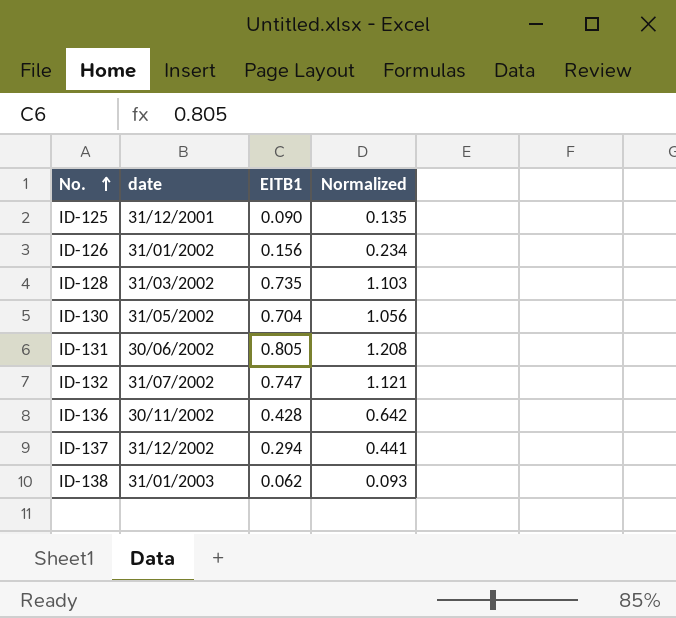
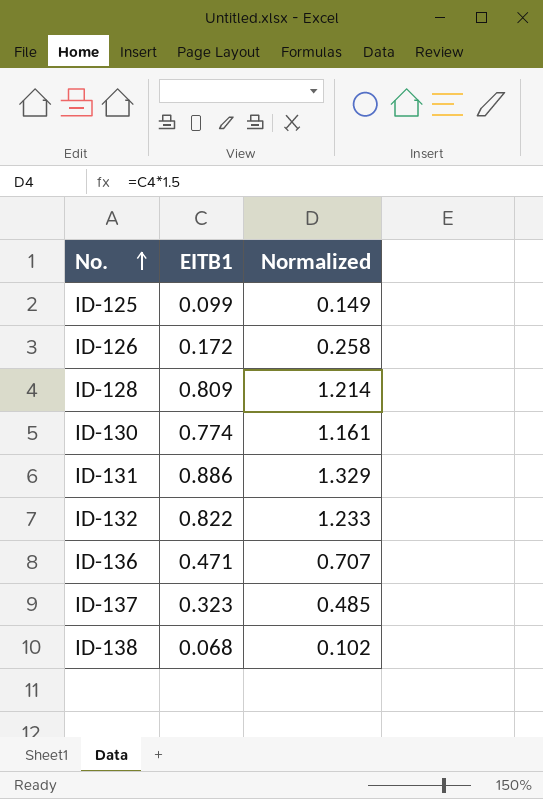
column date | position: 2 -> none
ID-125 | EITB1: 0.090 -> 0.099
ID-125 | Normalized: 0.135 -> 0.149
ID-126 | EITB1: 0.156 -> 0.172
ID-126 | Normalized: 0.234 -> 0.258
ID-128 | EITB1: 0.735 -> 0.809
ID-128 | Normalized: 1.103 -> 1.214
ID-130 | EITB1: 0.704 -> 0.774
ID-130 | Normalized: 1.056 -> 1.161
ID-131 | EITB1: 0.805 -> 0.886
ID-131 | Normalized: 1.208 -> 1.329
ID-132 | EITB1: 0.747 -> 0.822
ID-132 | Normalized: 1.121 -> 1.233
ID-136 | EITB1: 0.428 -> 0.471
ID-136 | Normalized: 0.642 -> 0.707
ID-137 | EITB1: 0.294 -> 0.323
ID-137 | Normalized: 0.441 -> 0.485
ID-138 | EITB1: 0.062 -> 0.068
ID-138 | Normalized: 0.093 -> 0.102

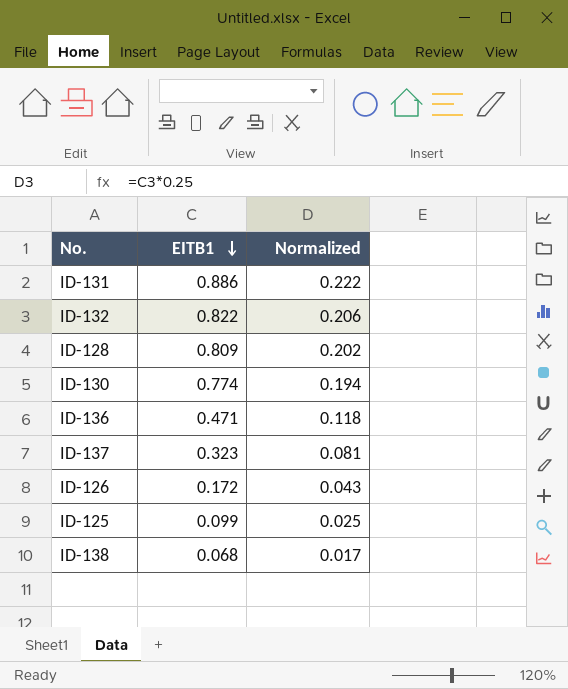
row order: No. ascending -> EITB1 descending
column Normalized | formula: [EITB1] * 1.5 -> [EITB1] * 0.25

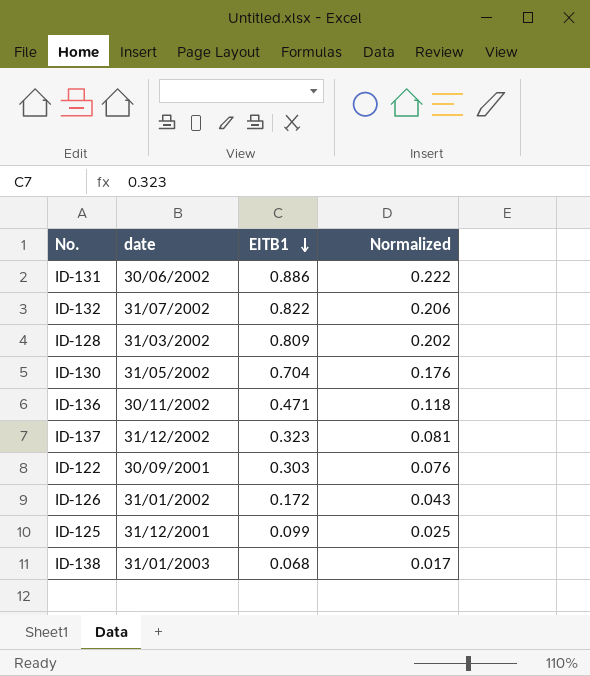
column date | position: none -> 2
ID-130 | EITB1: 0.774 -> 0.704
ID-130 | Normalized: 0.194 -> 0.176
row ID-122: none -> 30/09/2001 | 0.303 | 0.076

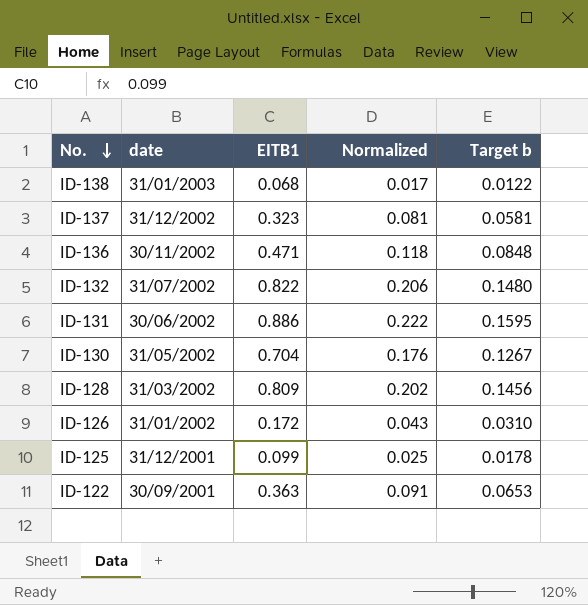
row order: EITB1 descending -> No. descending
column Target b | formula: none -> [EITB1] * 0.18
ID-122 | EITB1: 0.303 -> 0.363
ID-122 | Normalized: 0.076 -> 0.091

